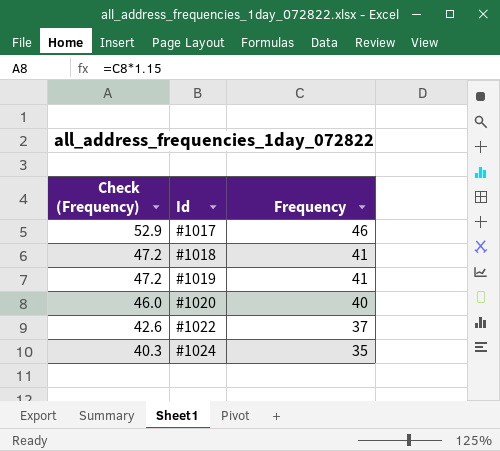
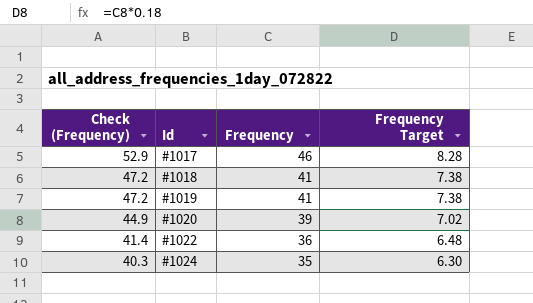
column Frequency Target | formula: none -> [Frequency] * 0.18
#1020 | Check (Frequency): 46.0 -> 44.9
#1020 | Frequency: 40 -> 39
#1022 | Check (Frequency): 42.6 -> 41.4
#1022 | Frequency: 37 -> 36

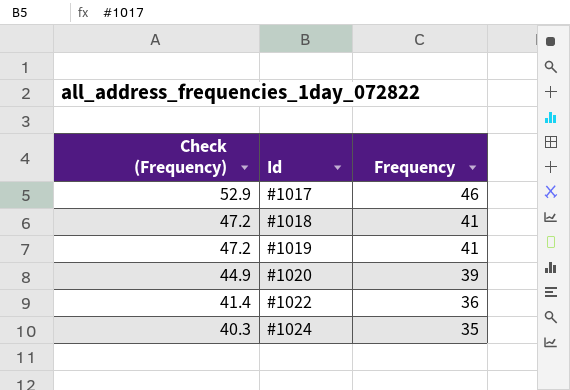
column Frequency Target | formula: [Frequency] * 0.18 -> none

